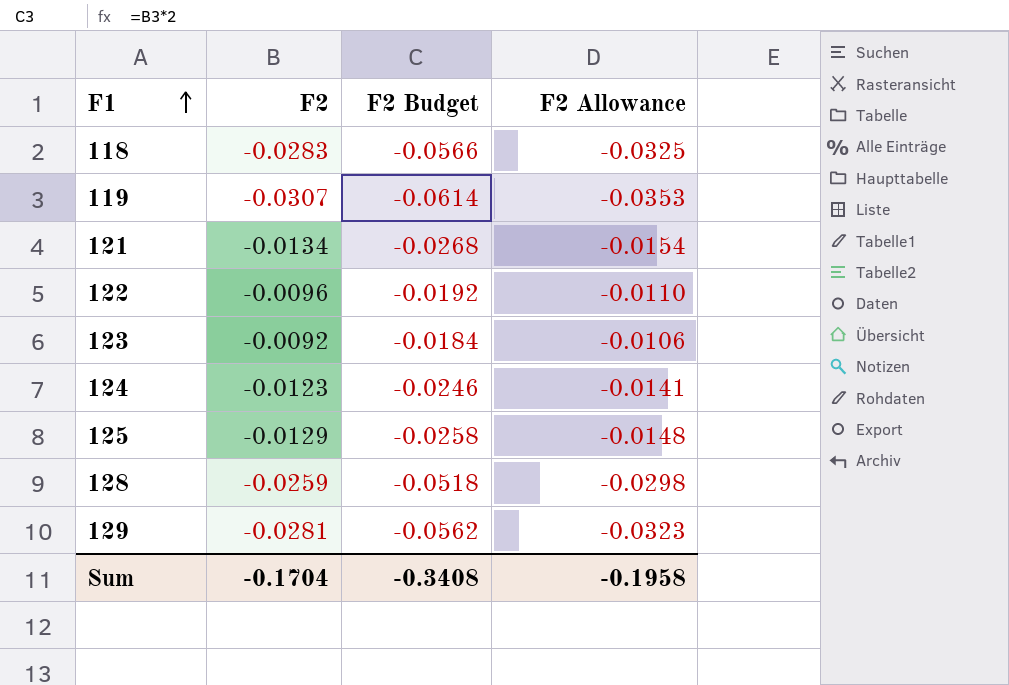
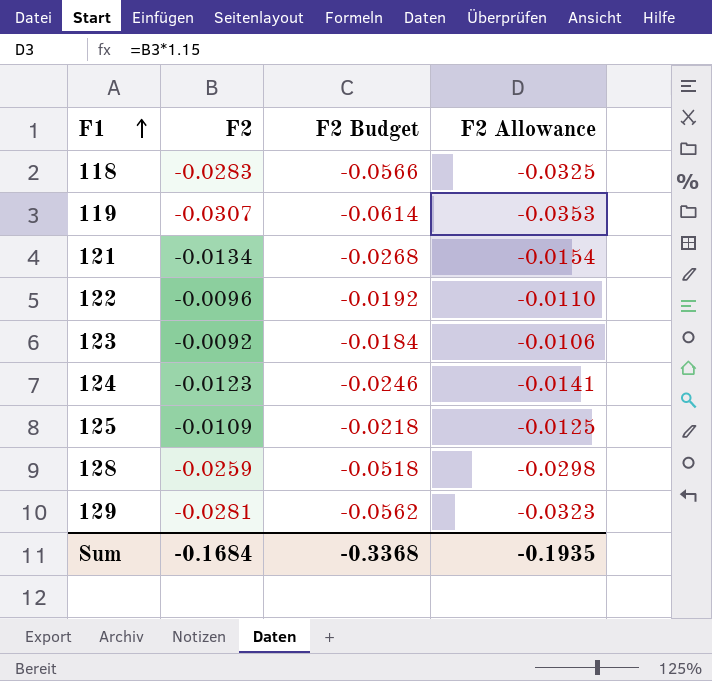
125 | F2: -0.0129 -> -0.0109
125 | F2 Budget: -0.0258 -> -0.0218
125 | F2 Allowance: -0.0148 -> -0.0125
Sum | F2: -0.1704 -> -0.1684
Sum | F2 Budget: -0.3408 -> -0.3368
Sum | F2 Allowance: -0.1958 -> -0.1935

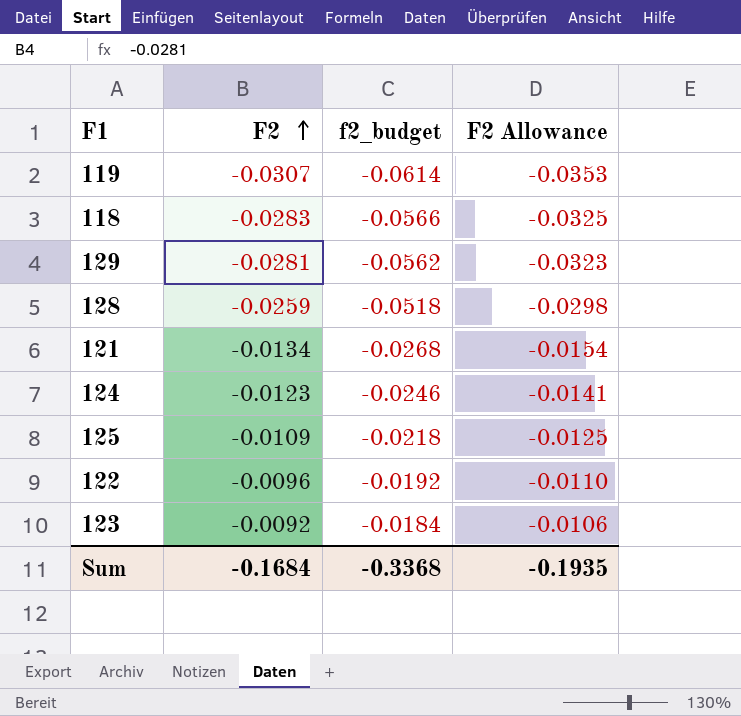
row order: F1 ascending -> F2 ascending
column name: F2 Budget -> f2_budget

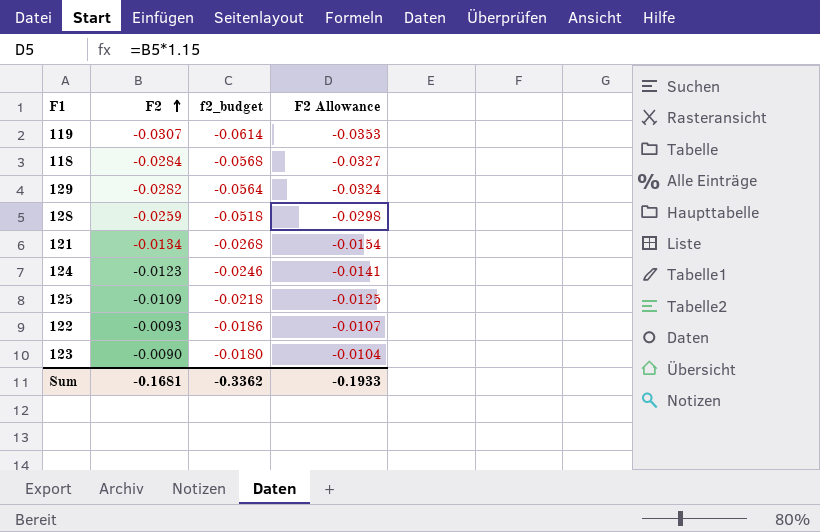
118 | F2: -0.0283 -> -0.0284
118 | f2_budget: -0.0566 -> -0.0568
118 | F2 Allowance: -0.0325 -> -0.0327
129 | F2: -0.0281 -> -0.0282
129 | f2_budget: -0.0562 -> -0.0564
129 | F2 Allowance: -0.0323 -> -0.0324
122 | F2: -0.0096 -> -0.0093
122 | f2_budget: -0.0192 -> -0.0186
122 | F2 Allowance: -0.0110 -> -0.0107
123 | F2: -0.0092 -> -0.0090
123 | f2_budget: -0.0184 -> -0.0180
123 | F2 Allowance: -0.0106 -> -0.0104
Sum | F2: -0.1684 -> -0.1681
Sum | f2_budget: -0.3368 -> -0.3362
Sum | F2 Allowance: -0.1935 -> -0.1933

